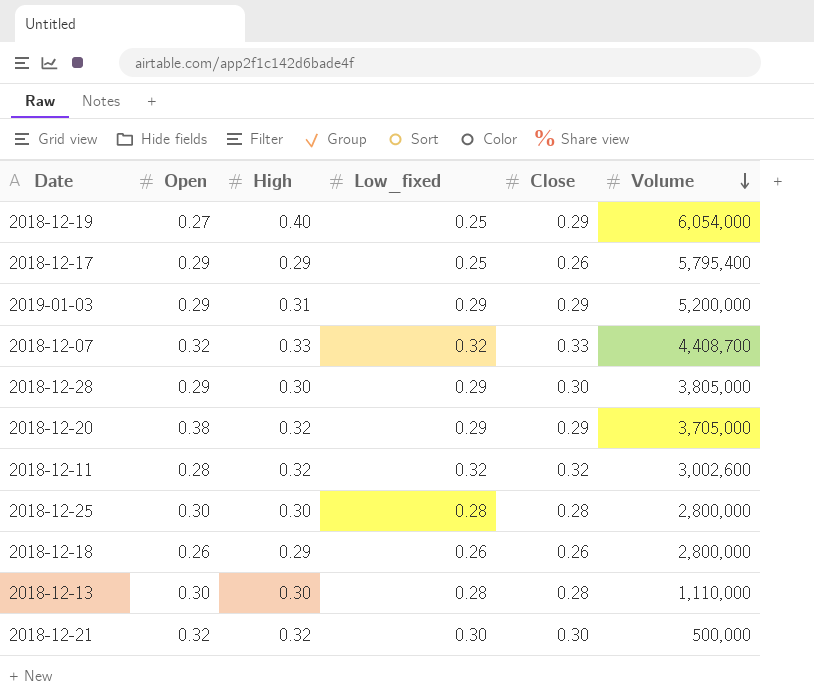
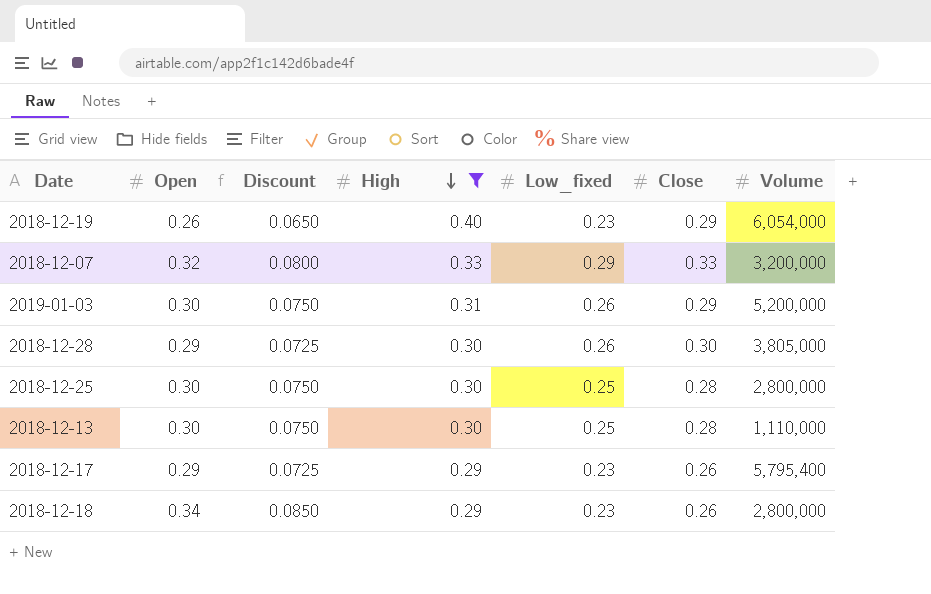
filter: none -> High != 0.32
row order: Volume descending -> High descending
column Discount | formula: none -> [Open] * 0.25
2018-12-19 | Open: 0.27 -> 0.26
2018-12-19 | Low_fixed: 0.25 -> 0.23
2018-12-07 | Low_fixed: 0.32 -> 0.29
2018-12-07 | Volume: 4,408,700 -> 3,200,000
2019-01-03 | Open: 0.29 -> 0.30
2019-01-03 | Low_fixed: 0.29 -> 0.26
2018-12-28 | Low_fixed: 0.29 -> 0.26
2018-12-25 | Low_fixed: 0.28 -> 0.25
2018-12-13 | Low_fixed: 0.28 -> 0.25
2018-12-17 | Low_fixed: 0.25 -> 0.23
2018-12-18 | Open: 0.26 -> 0.34
2018-12-18 | Low_fixed: 0.26 -> 0.23

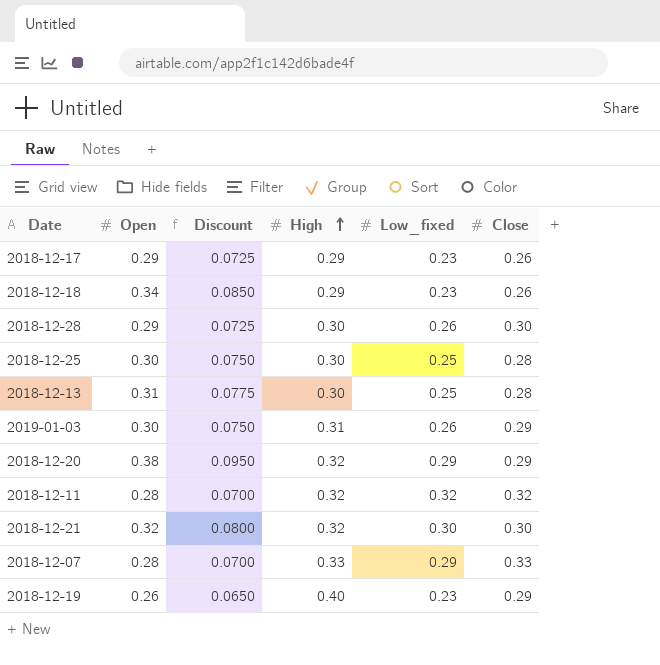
filter: High != 0.32 -> none
row order: High descending -> High ascending
column Volume | position: 7 -> none
2018-12-13 | Open: 0.30 -> 0.31
2018-12-13 | Discount: 0.0750 -> 0.0775
2018-12-07 | Open: 0.32 -> 0.28
2018-12-07 | Discount: 0.0800 -> 0.0700

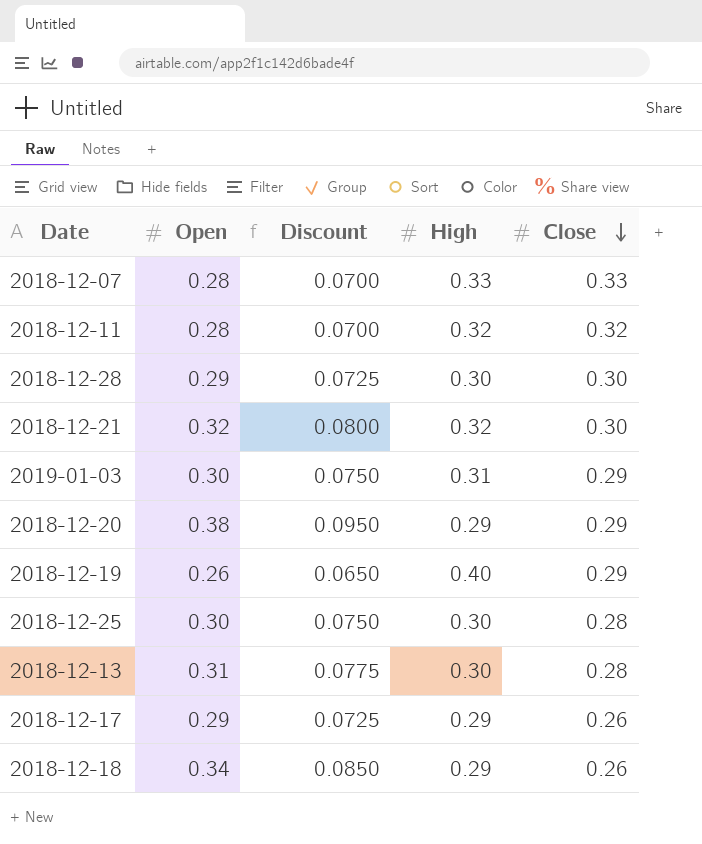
row order: High ascending -> Close descending
column Low_fixed | position: 5 -> none
2018-12-20 | High: 0.32 -> 0.29

